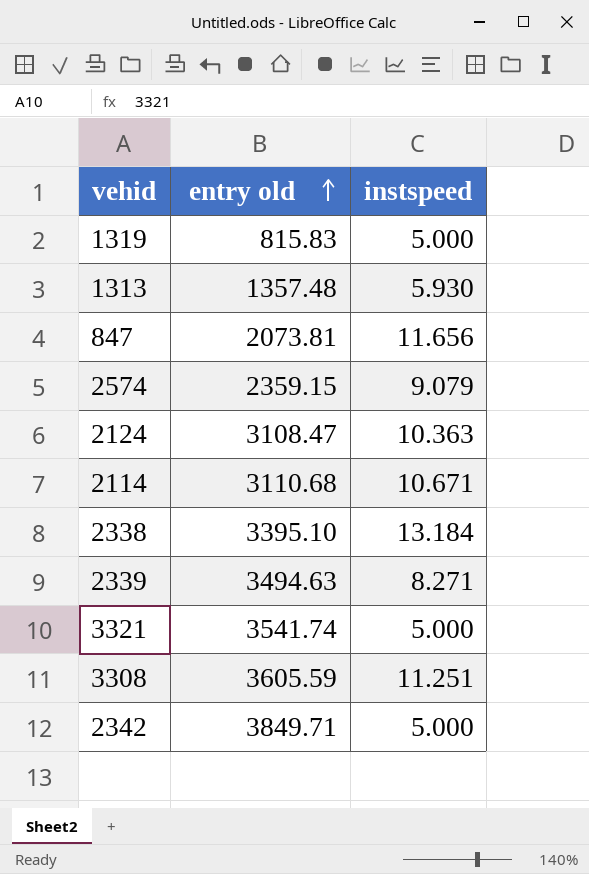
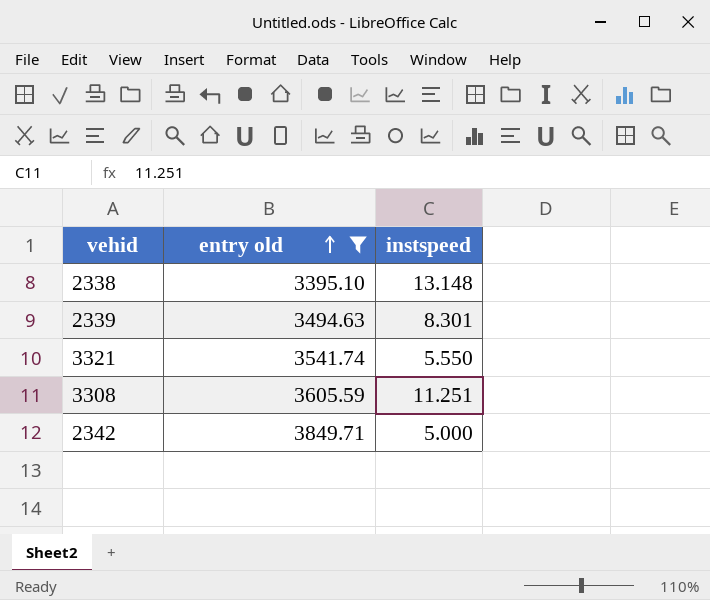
filter: none -> entry old >= 3395.10
2338 | instspeed: 13.184 -> 13.148
2339 | instspeed: 8.271 -> 8.301
3321 | instspeed: 5.000 -> 5.550

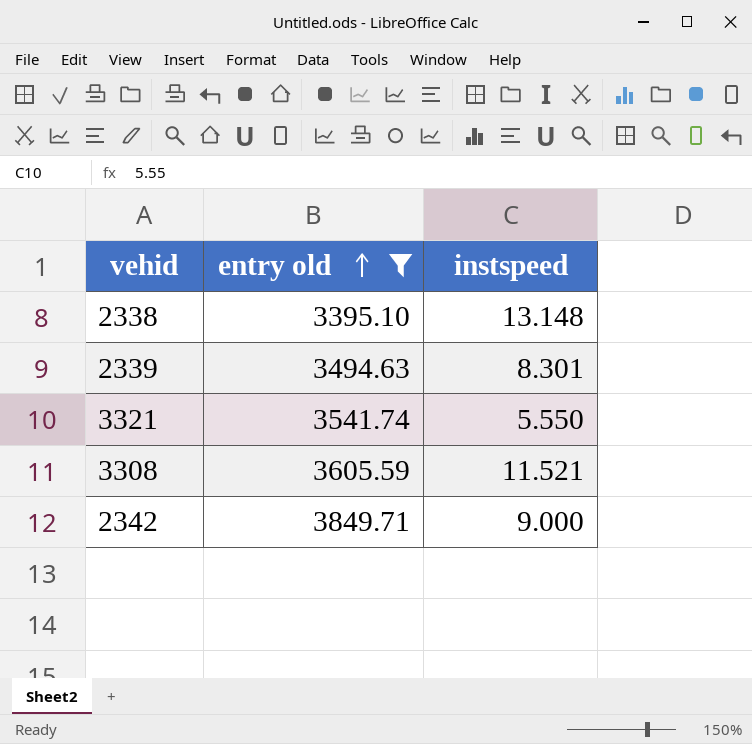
3308 | instspeed: 11.251 -> 11.521
2342 | instspeed: 5.000 -> 9.000

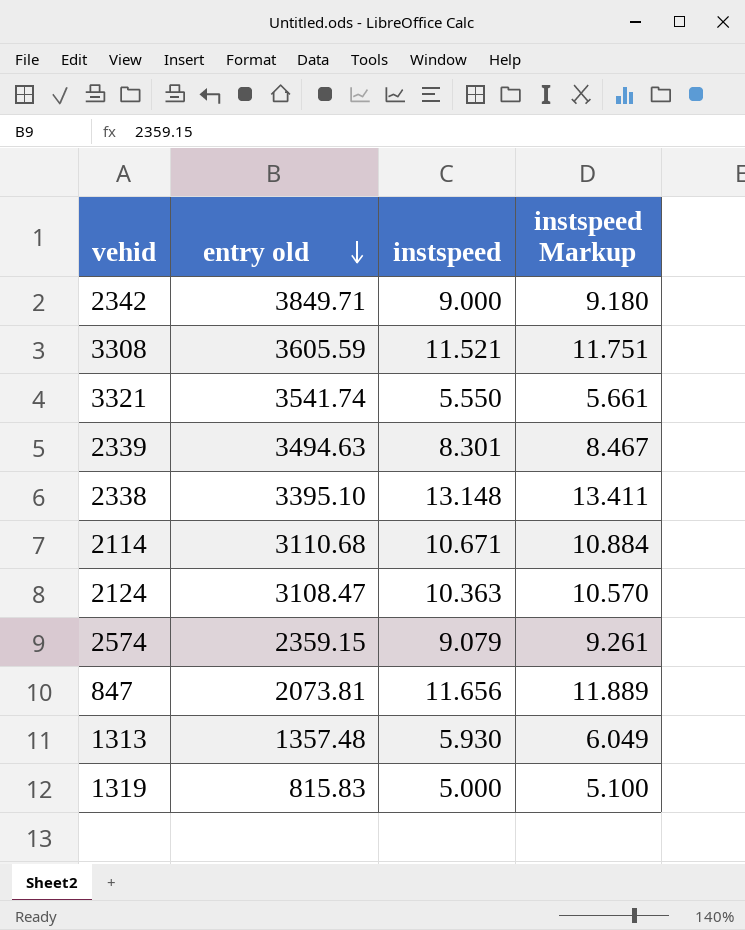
filter: entry old >= 3395.10 -> none
row order: entry old ascending -> entry old descending
column instspeed Markup | formula: none -> [instspeed] * 1.02

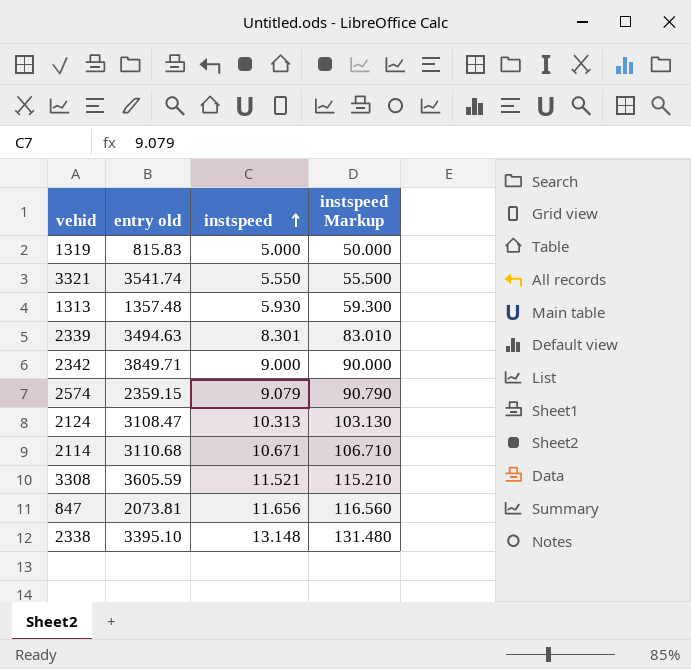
row order: entry old descending -> instspeed ascending
column instspeed Markup | formula: [instspeed] * 1.02 -> [instspeed] * 10
2124 | instspeed: 10.363 -> 10.313

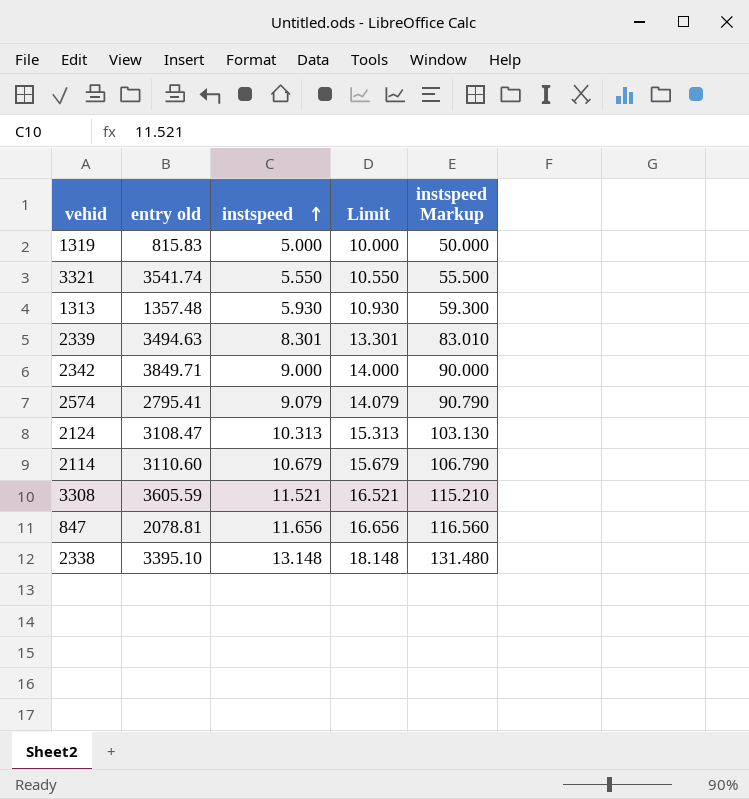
column Limit | formula: none -> [instspeed] + 5
2574 | entry old: 2359.15 -> 2795.41
2114 | entry old: 3110.68 -> 3110.60
2114 | instspeed: 10.671 -> 10.679
2114 | instspeed Markup: 106.710 -> 106.790
847 | entry old: 2073.81 -> 2078.81

